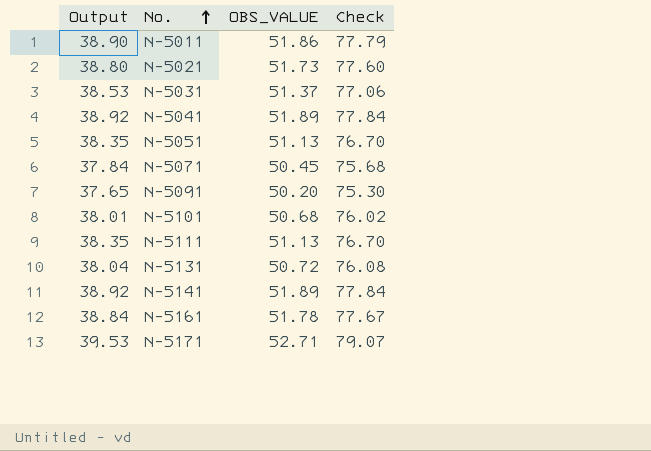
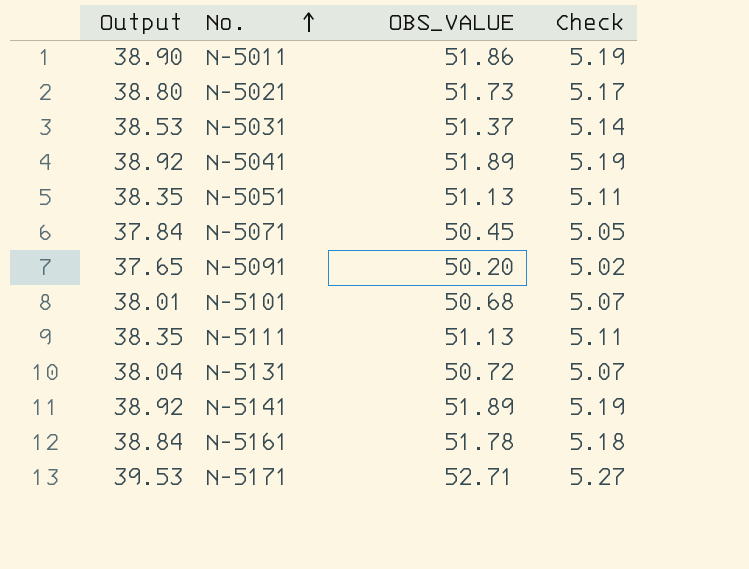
column Check | formula: [OBS_VALUE] * 1.5 -> [OBS_VALUE] * 0.1

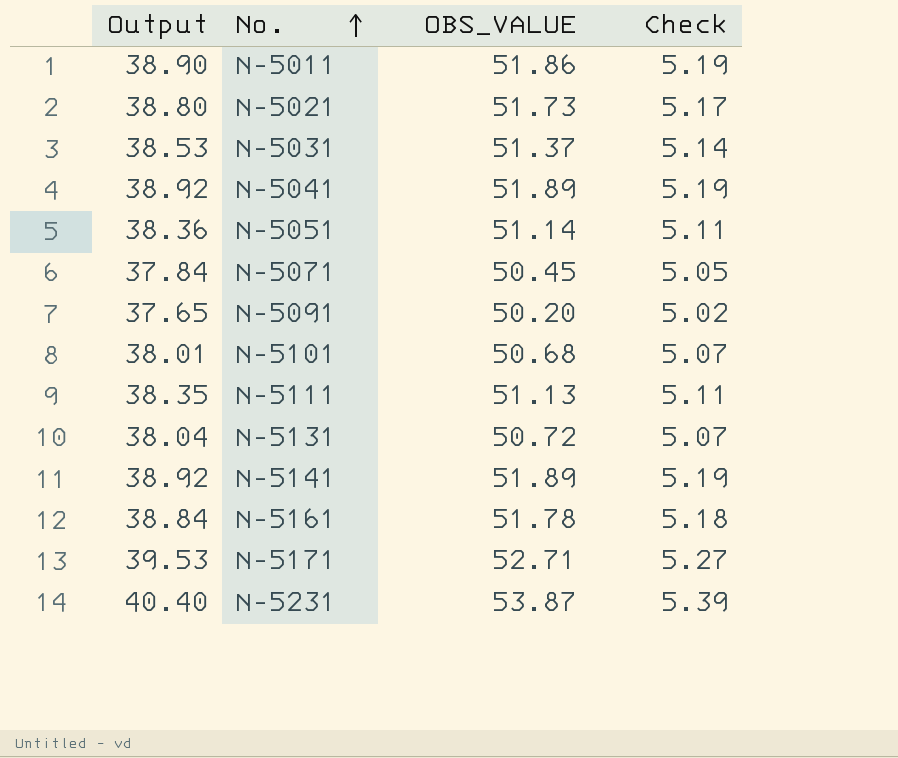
N-5051 | Output: 38.35 -> 38.36
N-5051 | OBS_VALUE: 51.13 -> 51.14
row N-5231: none -> 40.40 | 53.87 | 5.39

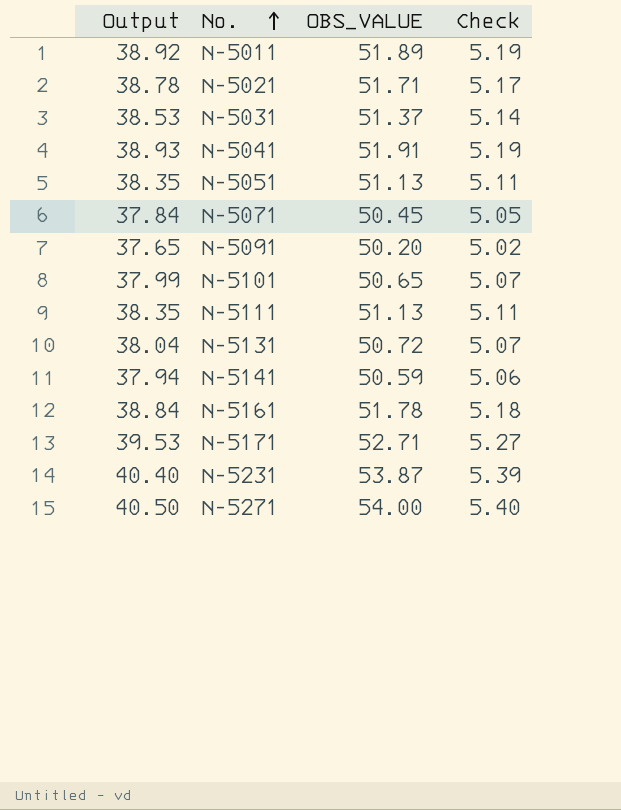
N-5011 | Output: 38.90 -> 38.92
N-5011 | OBS_VALUE: 51.86 -> 51.89
N-5021 | Output: 38.80 -> 38.78
N-5021 | OBS_VALUE: 51.73 -> 51.71
N-5041 | Output: 38.92 -> 38.93
N-5041 | OBS_VALUE: 51.89 -> 51.91
N-5051 | Output: 38.36 -> 38.35
N-5051 | OBS_VALUE: 51.14 -> 51.13
N-5101 | Output: 38.01 -> 37.99
N-5101 | OBS_VALUE: 50.68 -> 50.65
N-5141 | Output: 38.92 -> 37.94
N-5141 | OBS_VALUE: 51.89 -> 50.59
N-5141 | Check: 5.19 -> 5.06
row N-5271: none -> 40.50 | 54.00 | 5.40

